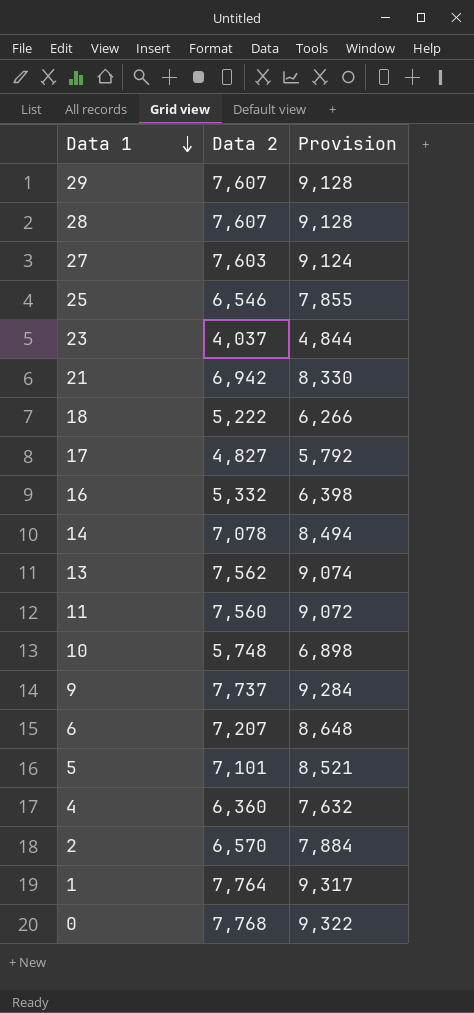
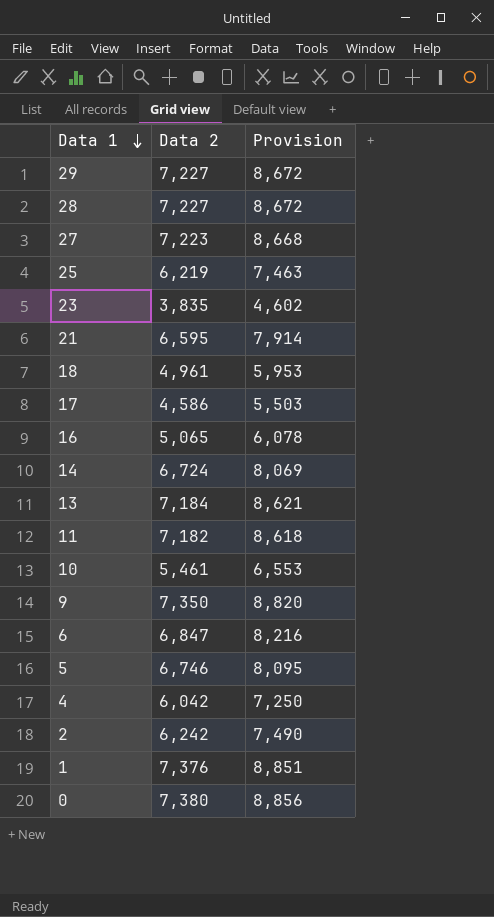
29 | Data 2: 7,607 -> 7,227
29 | Provision: 9,128 -> 8,672
28 | Data 2: 7,607 -> 7,227
28 | Provision: 9,128 -> 8,672
27 | Data 2: 7,603 -> 7,223
27 | Provision: 9,124 -> 8,668
25 | Data 2: 6,546 -> 6,219
25 | Provision: 7,855 -> 7,463
23 | Data 2: 4,037 -> 3,835
23 | Provision: 4,844 -> 4,602
21 | Data 2: 6,942 -> 6,595
21 | Provision: 8,330 -> 7,914
18 | Data 2: 5,222 -> 4,961
18 | Provision: 6,266 -> 5,953
17 | Data 2: 4,827 -> 4,586
17 | Provision: 5,792 -> 5,503
16 | Data 2: 5,332 -> 5,065
16 | Provision: 6,398 -> 6,078
14 | Data 2: 7,078 -> 6,724
14 | Provision: 8,494 -> 8,069
13 | Data 2: 7,562 -> 7,184
13 | Provision: 9,074 -> 8,621
11 | Data 2: 7,560 -> 7,182
11 | Provision: 9,072 -> 8,618
10 | Data 2: 5,748 -> 5,461
10 | Provision: 6,898 -> 6,553
9 | Data 2: 7,737 -> 7,350
9 | Provision: 9,284 -> 8,820
6 | Data 2: 7,207 -> 6,847
6 | Provision: 8,648 -> 8,216
5 | Data 2: 7,101 -> 6,746
5 | Provision: 8,521 -> 8,095
4 | Data 2: 6,360 -> 6,042
4 | Provision: 7,632 -> 7,250
2 | Data 2: 6,570 -> 6,242
2 | Provision: 7,884 -> 7,490
1 | Data 2: 7,764 -> 7,376
1 | Provision: 9,317 -> 8,851
0 | Data 2: 7,768 -> 7,380
0 | Provision: 9,322 -> 8,856

